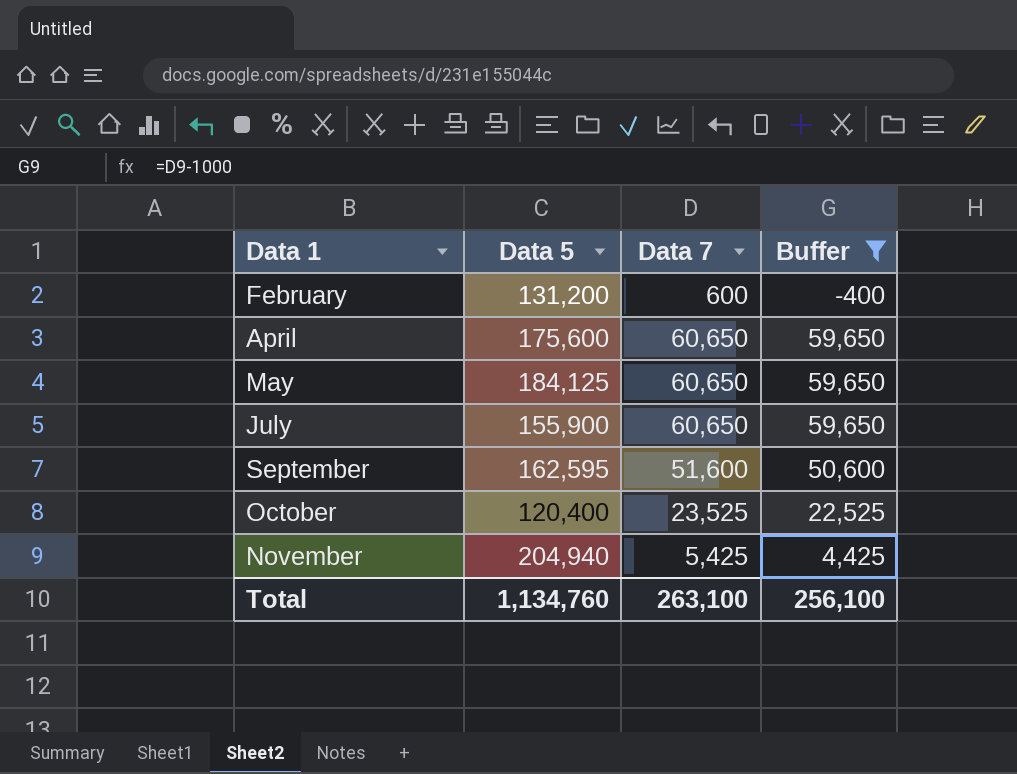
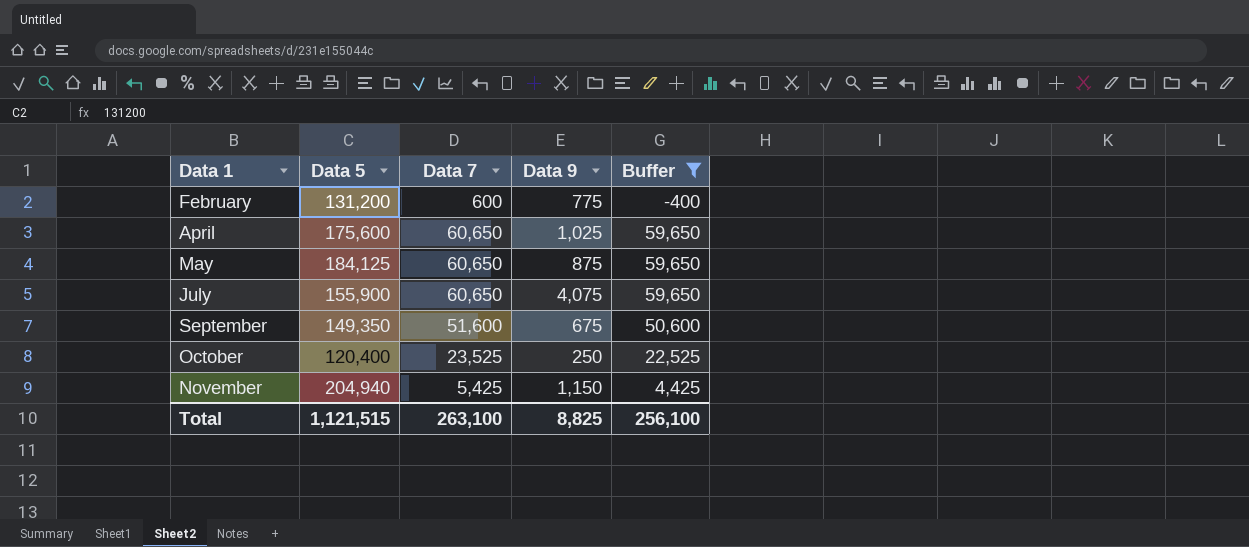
column Data 9 | position: none -> 4
September | Data 5: 162,595 -> 149,350
Total | Data 5: 1,134,760 -> 1,121,515

